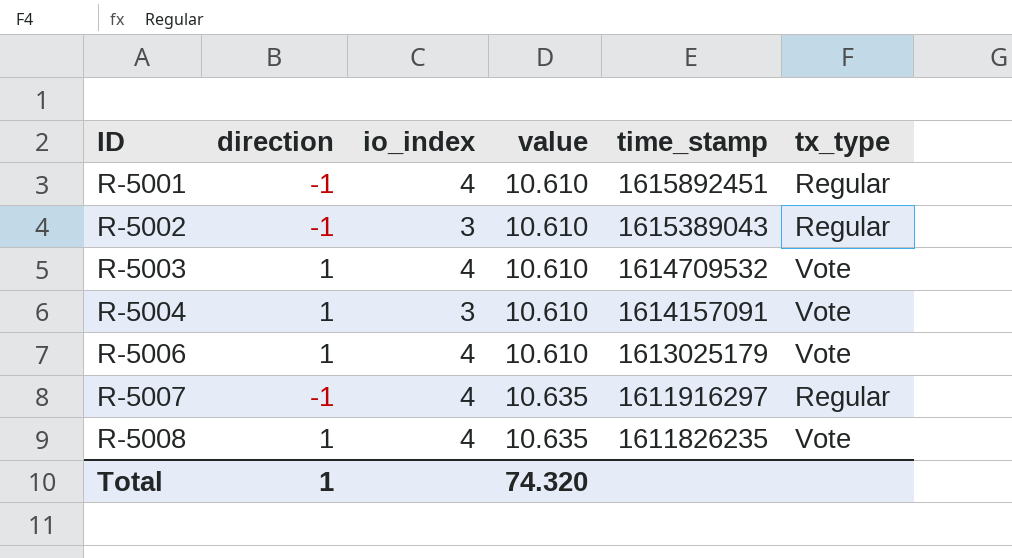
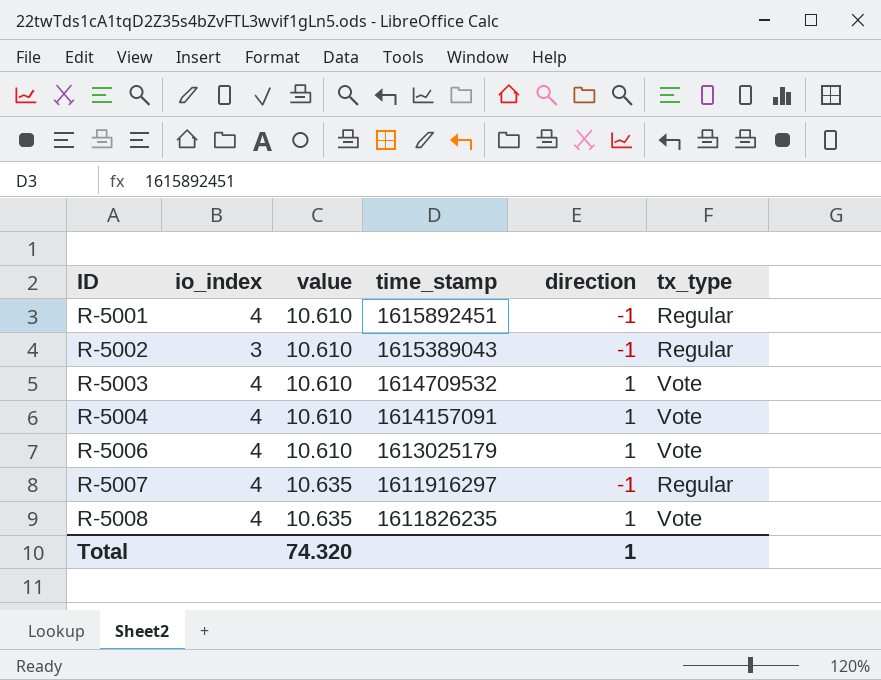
column direction | position: 2 -> 5
R-5004 | io_index: 3 -> 4

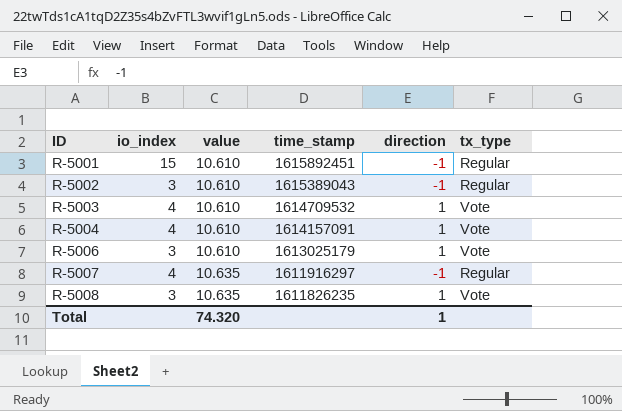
R-5001 | io_index: 4 -> 15
R-5006 | io_index: 4 -> 3
R-5008 | io_index: 4 -> 3

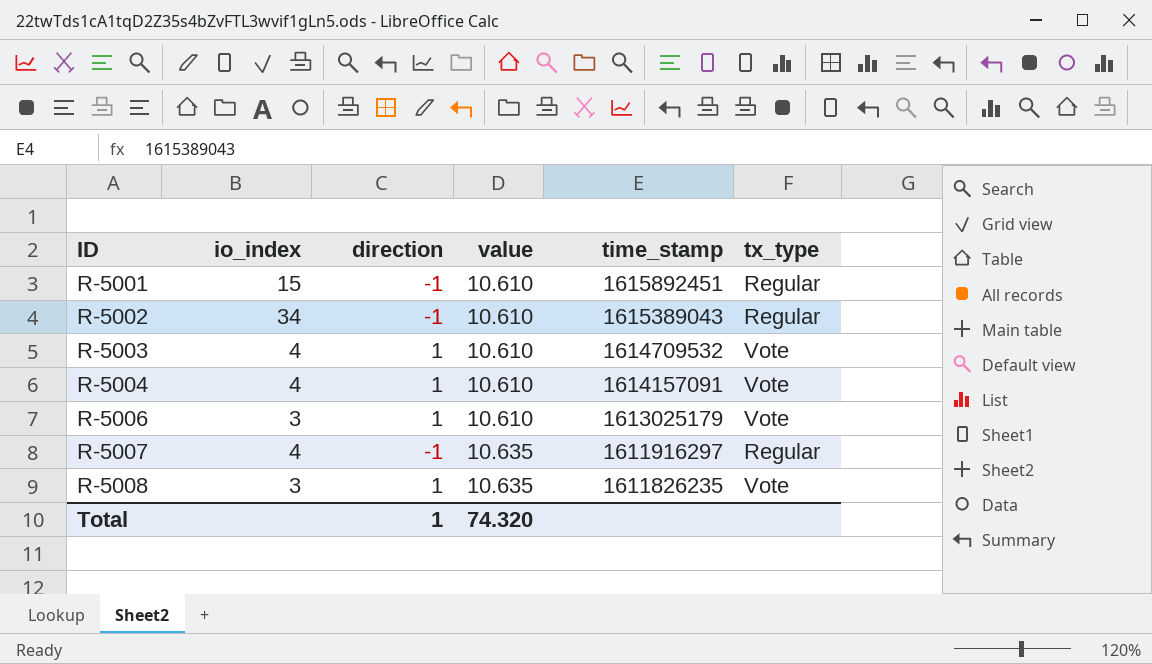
column direction | position: 5 -> 3
R-5002 | io_index: 3 -> 34

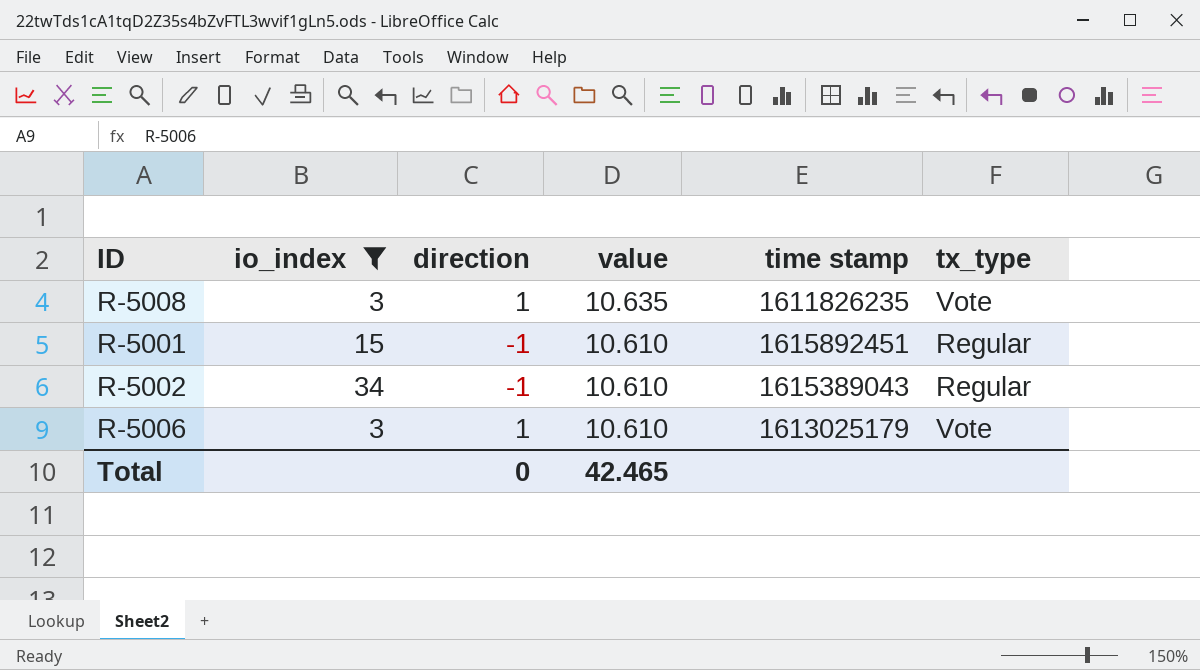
filter: none -> io_index != 4
row order: ID ascending -> value descending
column name: time_stamp -> time stamp
Total | direction: 1 -> 0
Total | value: 74.320 -> 42.465

